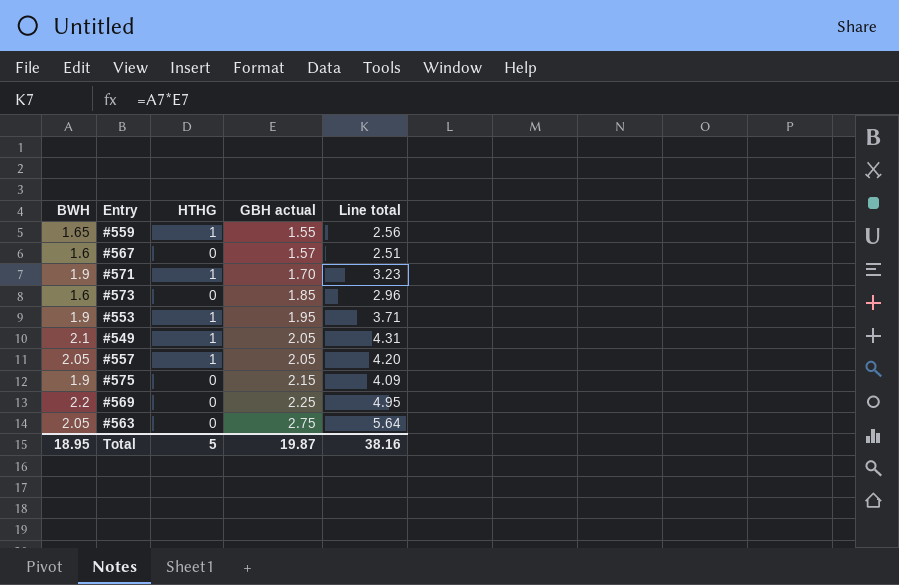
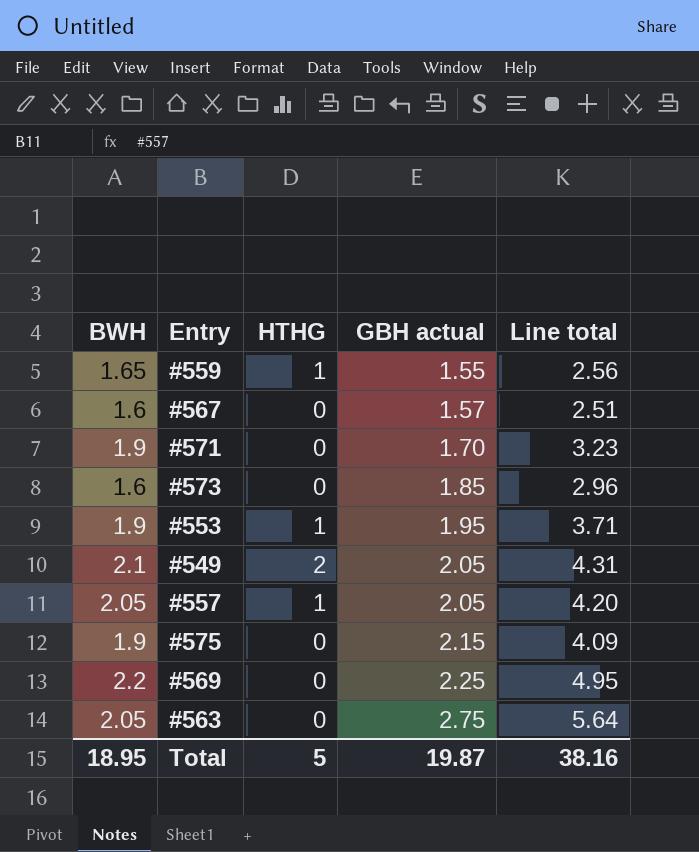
#571 | HTHG: 1 -> 0
#549 | HTHG: 1 -> 2

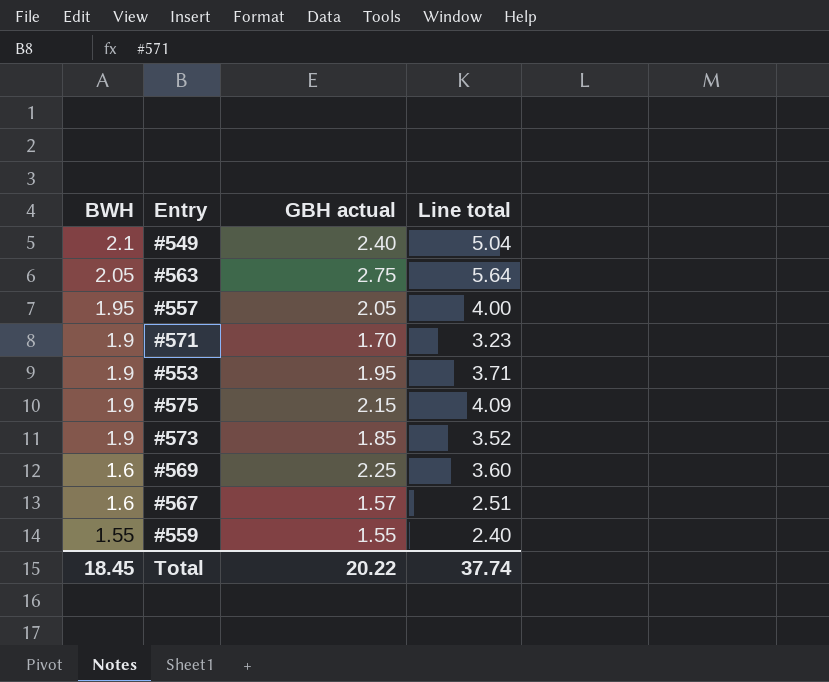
row order: GBH actual ascending -> BWH descending
column HTHG | position: 3 -> none
#549 | GBH actual: 2.05 -> 2.40
#549 | Line total: 4.31 -> 5.04
#557 | BWH: 2.05 -> 1.95
#557 | Line total: 4.20 -> 4.00
#573 | BWH: 1.6 -> 1.9
#573 | Line total: 2.96 -> 3.52
#569 | BWH: 2.2 -> 1.6
#569 | Line total: 4.95 -> 3.60
#559 | BWH: 1.65 -> 1.55
#559 | Line total: 2.56 -> 2.40
Total | BWH: 18.95 -> 18.45
Total | GBH actual: 19.87 -> 20.22
Total | Line total: 38.16 -> 37.74

